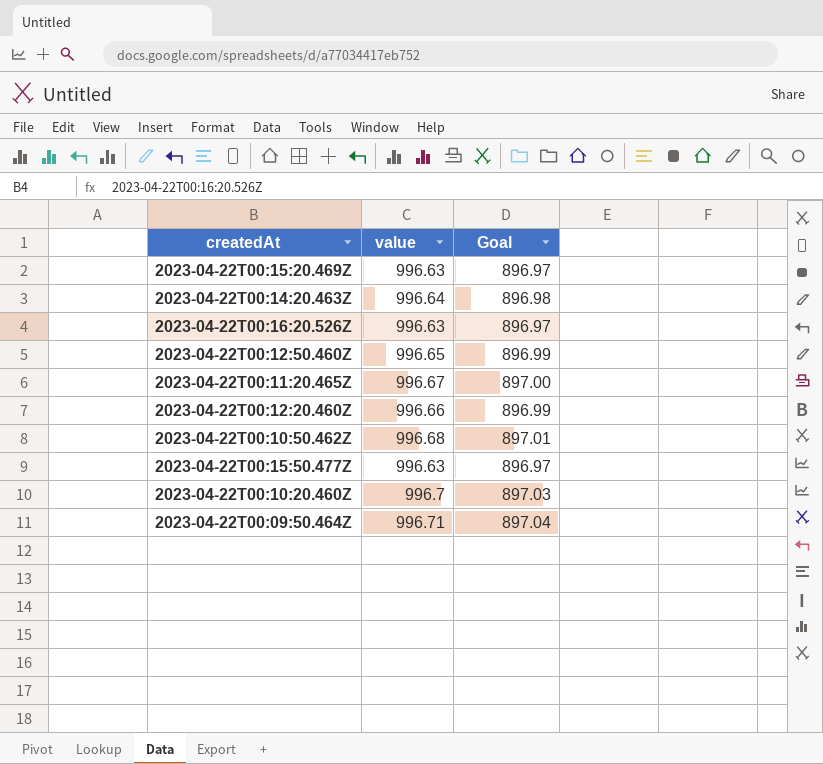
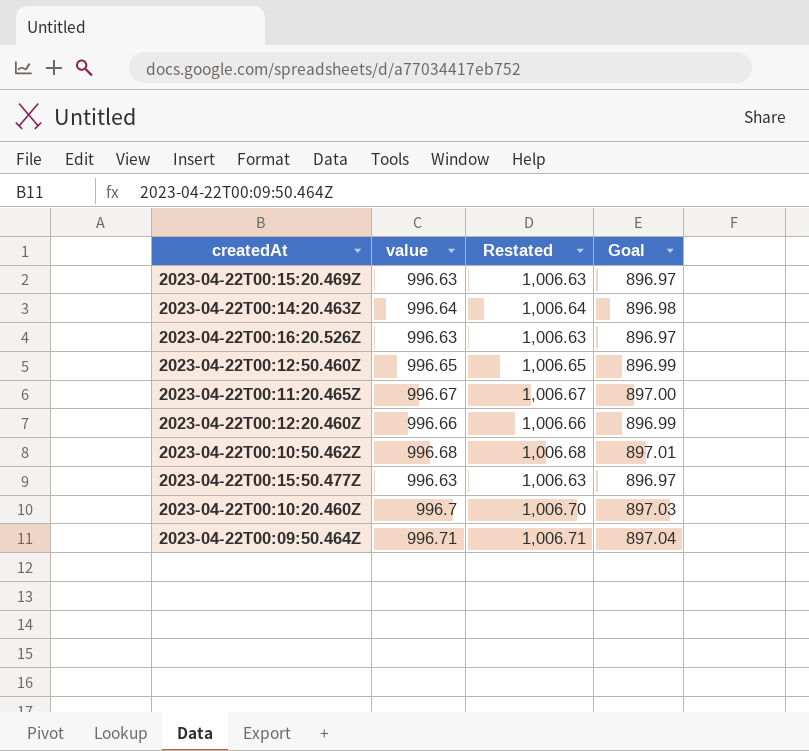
column Restated | formula: none -> [value] + 10

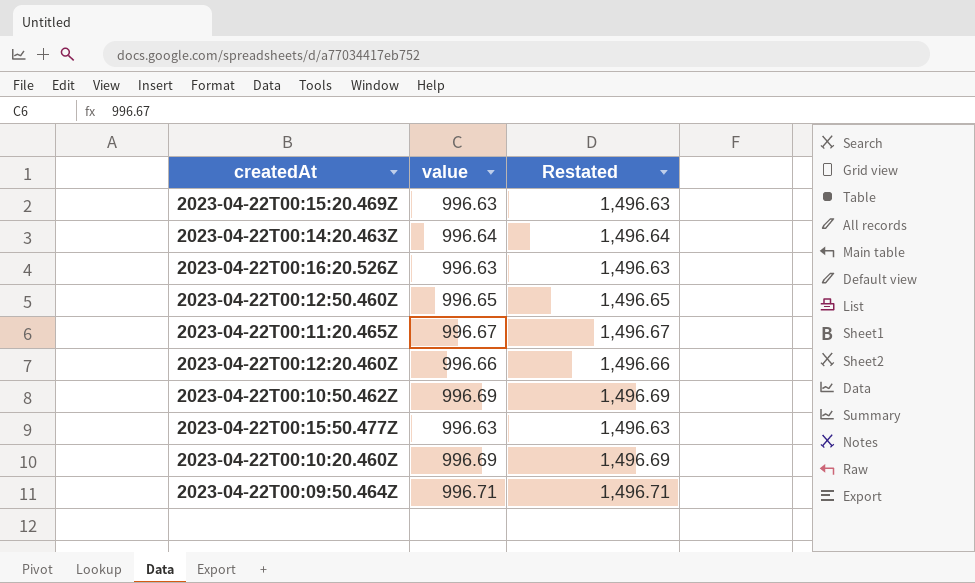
column Goal | formula: [value] * 0.9 -> none
column Restated | formula: [value] + 10 -> [value] + 500
2023-04-22T00:10:50.462Z | value: 996.68 -> 996.69
2023-04-22T00:10:20.460Z | value: 996.7 -> 996.69

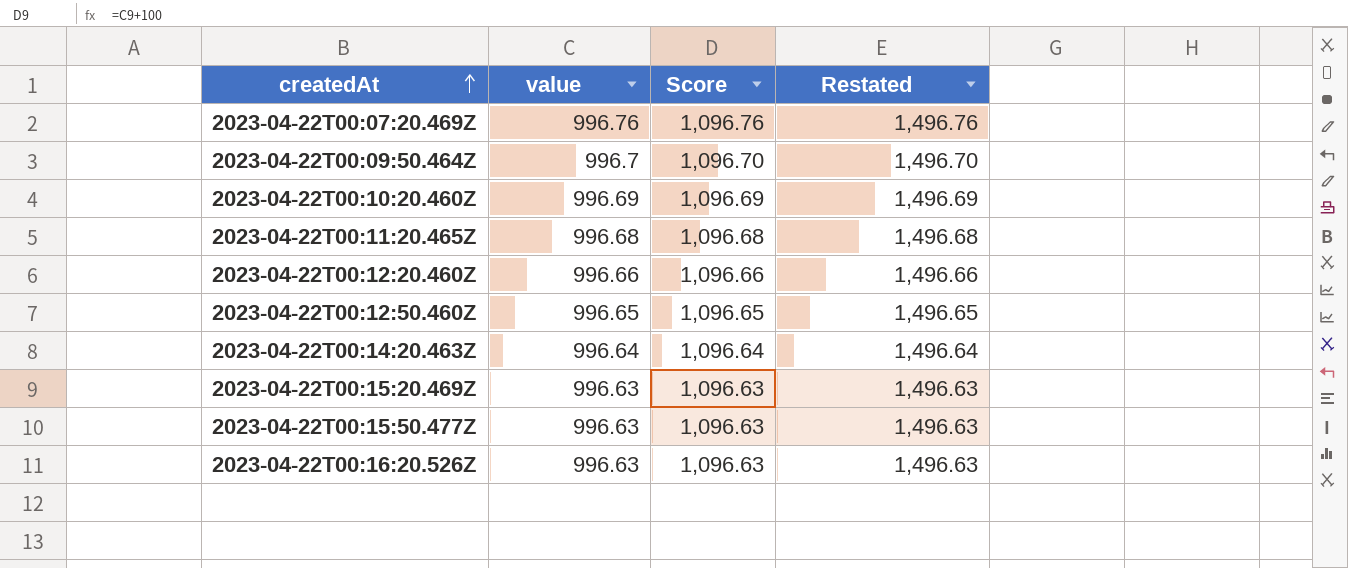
row order: none -> createdAt ascending
column Score | formula: none -> [value] + 100
row 2023-04-22T00:10:50.462Z: 996.69 | 1,496.69 -> none
row 2023-04-22T00:07:20.469Z: none -> 996.76 | 1,096.76 | 1,496.76
2023-04-22T00:09:50.464Z | value: 996.71 -> 996.7
2023-04-22T00:09:50.464Z | Restated: 1,496.71 -> 1,496.70
2023-04-22T00:11:20.465Z | value: 996.67 -> 996.68
2023-04-22T00:11:20.465Z | Restated: 1,496.67 -> 1,496.68

